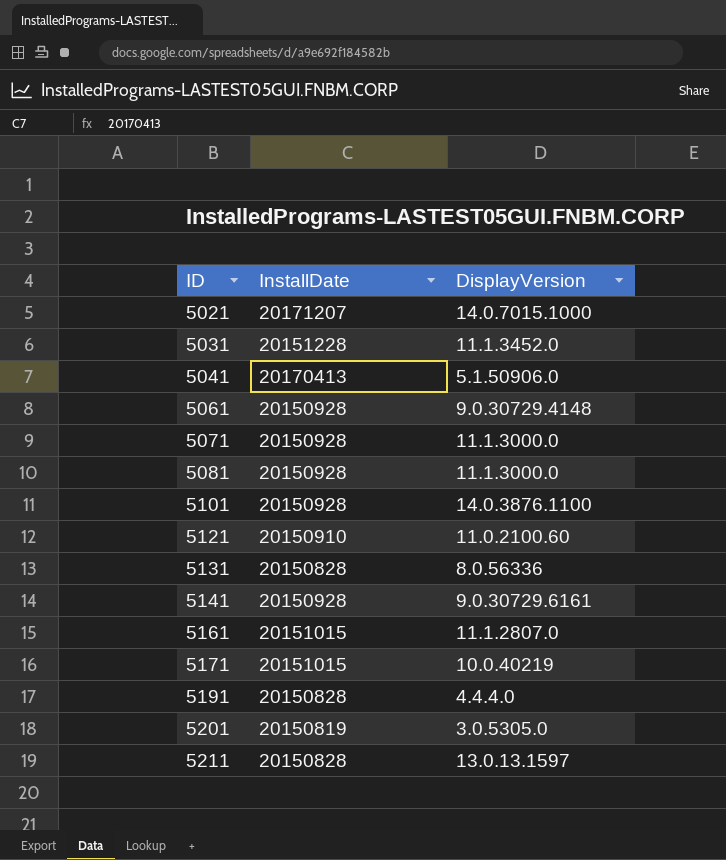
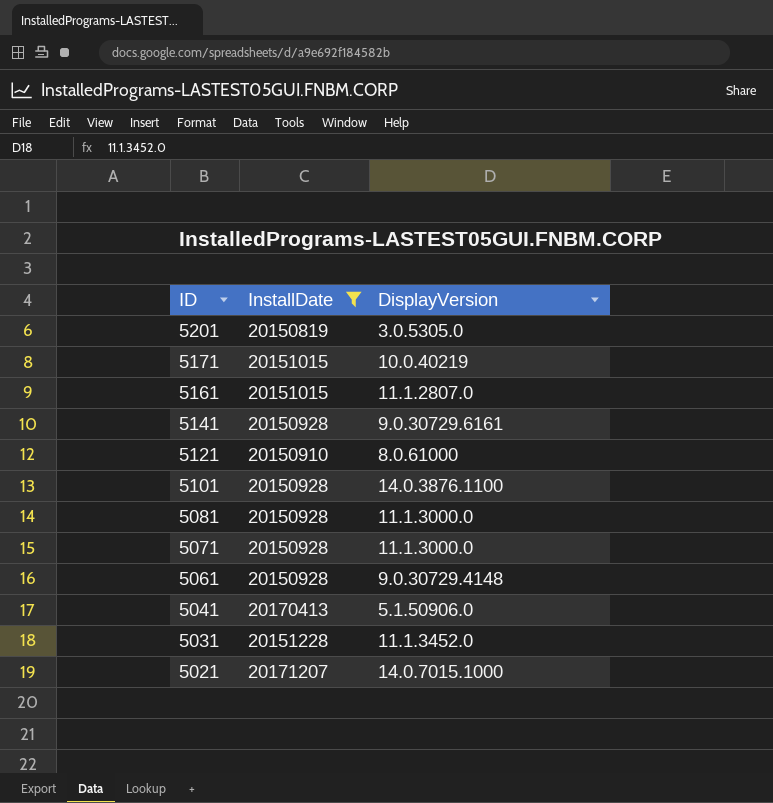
filter: none -> InstallDate != 20150828
row order: ID ascending -> ID descending
5121 | DisplayVersion: 11.0.2100.60 -> 8.0.61000

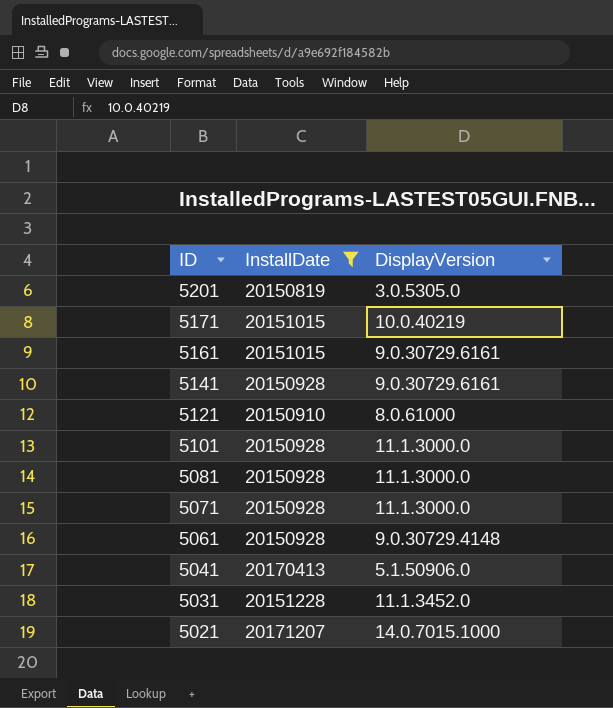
5161 | DisplayVersion: 11.1.2807.0 -> 9.0.30729.6161
5101 | DisplayVersion: 14.0.3876.1100 -> 11.1.3000.0

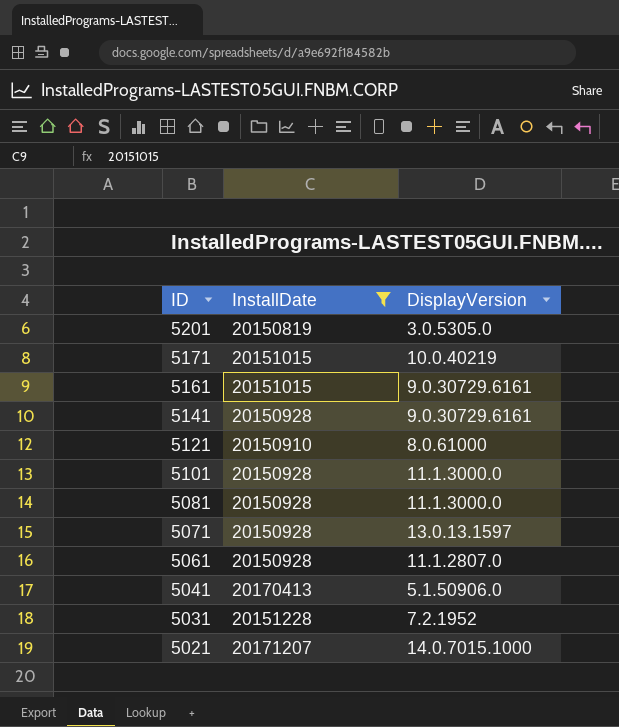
5071 | DisplayVersion: 11.1.3000.0 -> 13.0.13.1597
5061 | DisplayVersion: 9.0.30729.4148 -> 11.1.2807.0
5031 | DisplayVersion: 11.1.3452.0 -> 7.2.1952

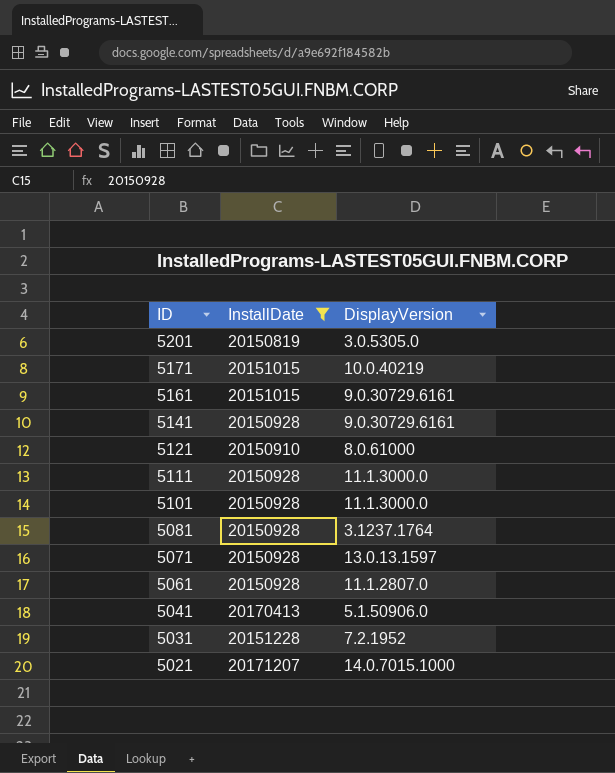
row 5111: none -> 20150928 | 11.1.3000.0
5081 | DisplayVersion: 11.1.3000.0 -> 3.1237.1764

